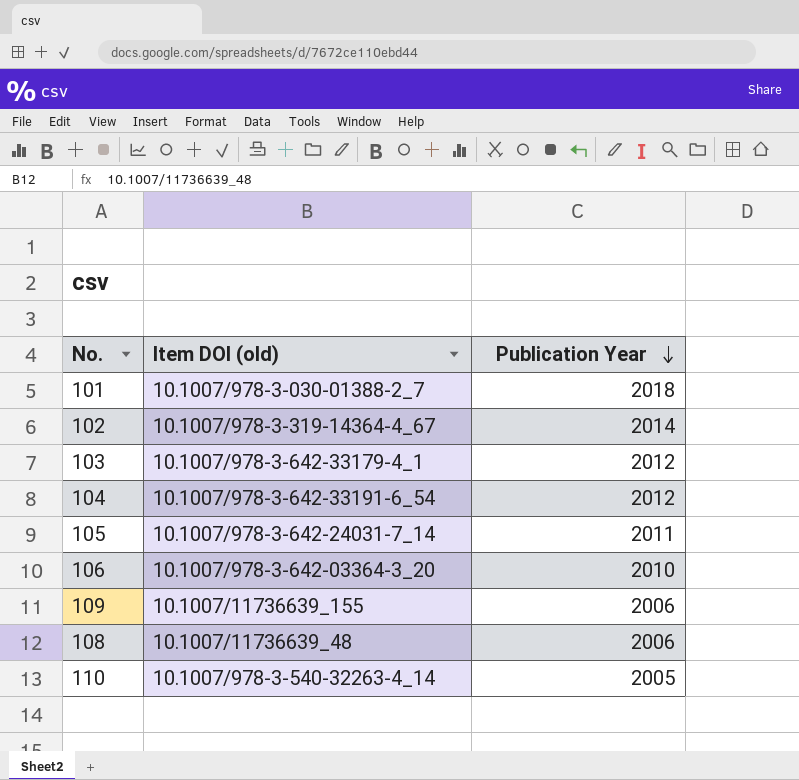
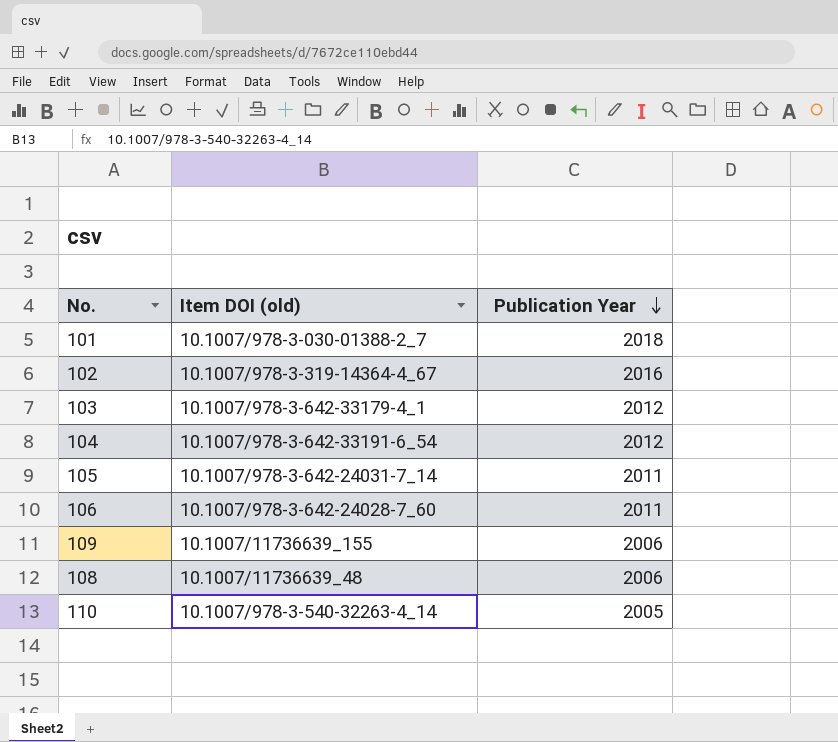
102 | Publication Year: 2014 -> 2016
106 | Item DOI (old): 10.1007/978-3-642-03364-3_20 -> 10.1007/978-3-642-24028-7_60
106 | Publication Year: 2010 -> 2011

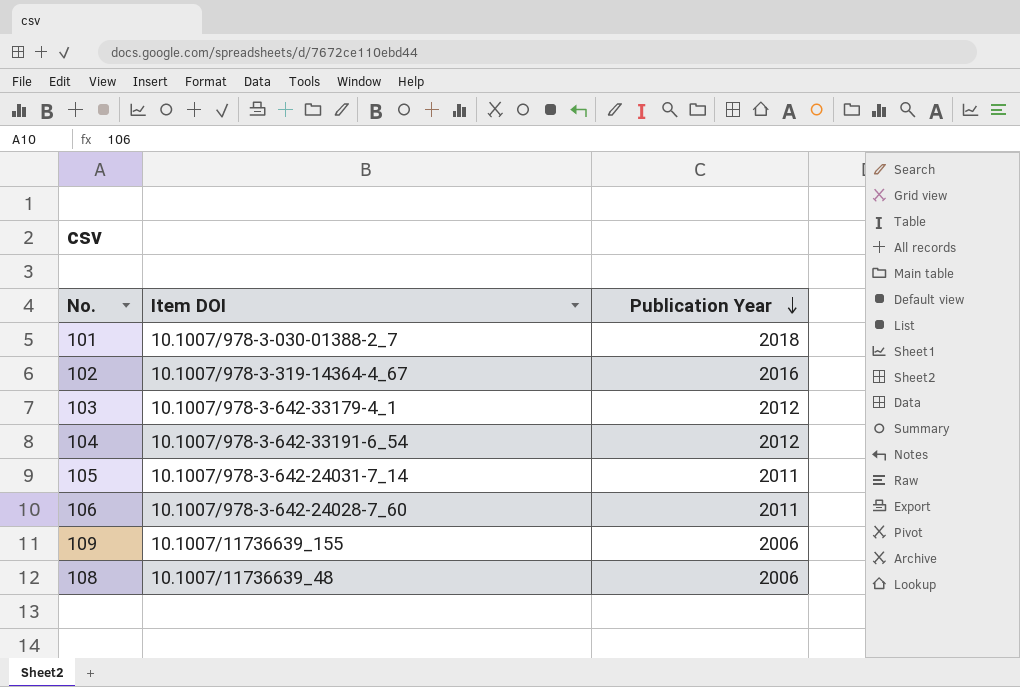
column name: Item DOI (old) -> Item DOI
row 110: 10.1007/978-3-540-32263-4_14 | 2005 -> none

